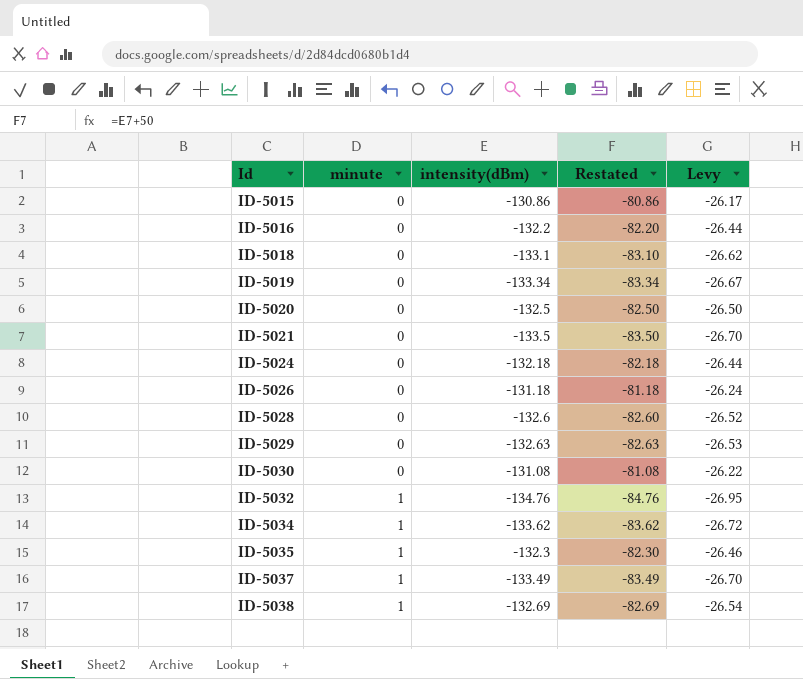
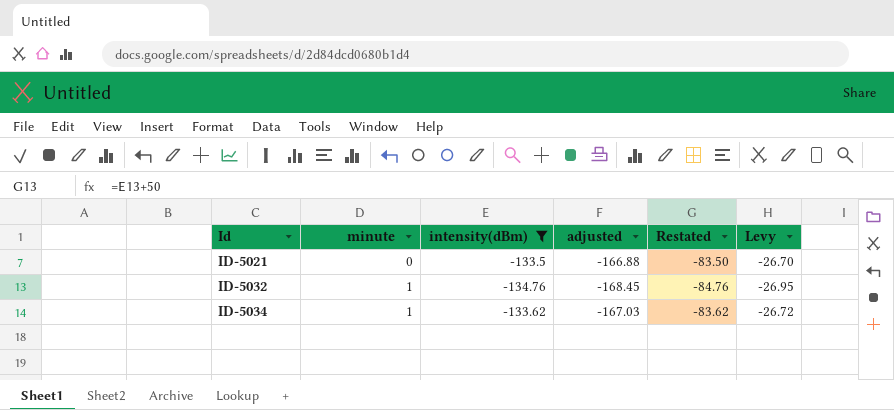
filter: none -> intensity(dBm) <= -133.5
column adjusted | formula: none -> [intensity(dBm)] * 1.25

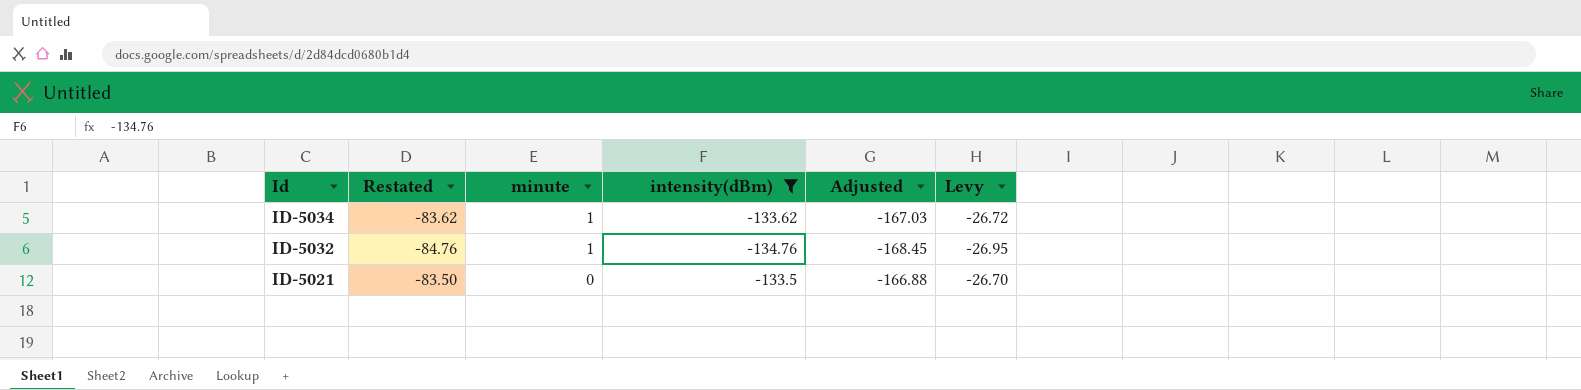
row order: Id ascending -> Id descending
column Restated | position: 5 -> 2
column name: adjusted -> Adjusted

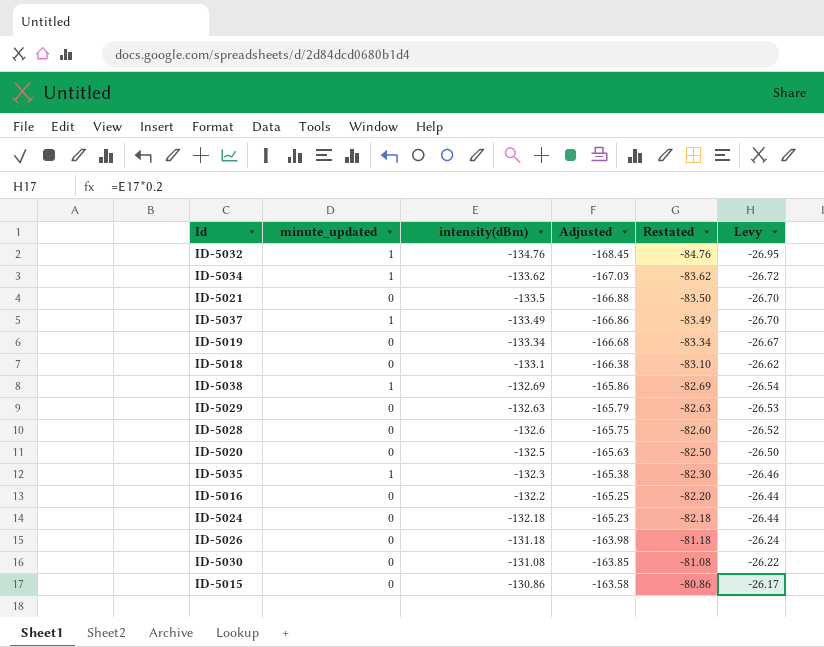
filter: intensity(dBm) <= -133.5 -> none
row order: Id descending -> intensity(dBm) ascending
column name: minute -> minute_updated
column Restated | position: 2 -> 5

